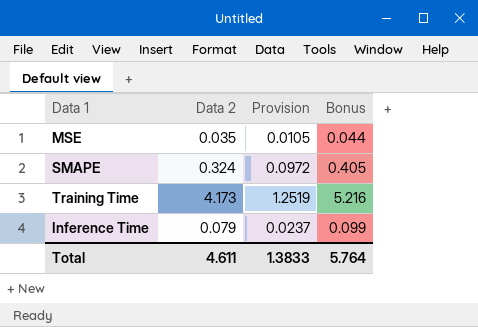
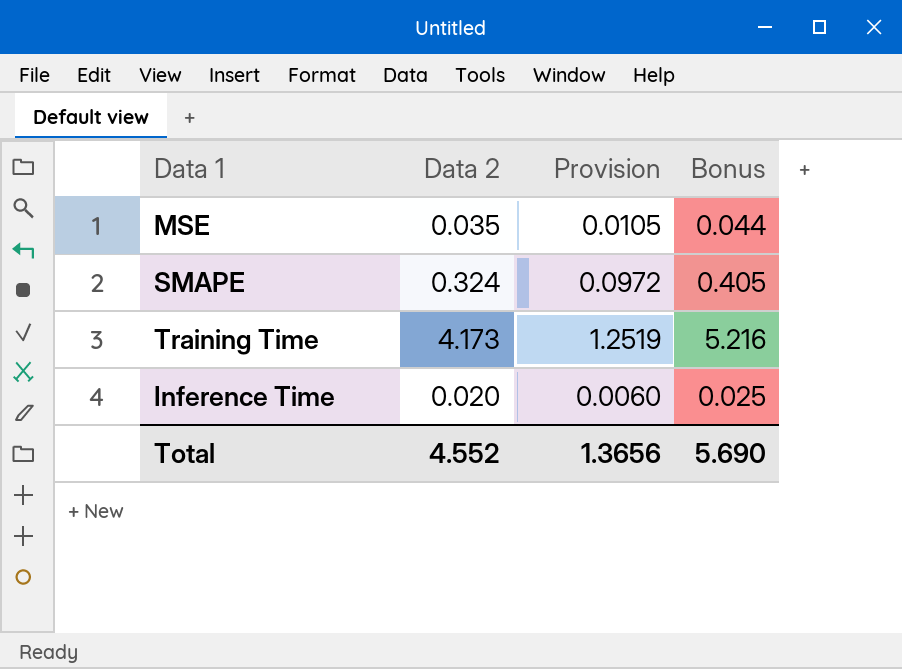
Inference Time | Data 2: 0.079 -> 0.020
Inference Time | Provision: 0.0237 -> 0.0060
Inference Time | Bonus: 0.099 -> 0.025
Total | Data 2: 4.611 -> 4.552
Total | Provision: 1.3833 -> 1.3656
Total | Bonus: 5.764 -> 5.690

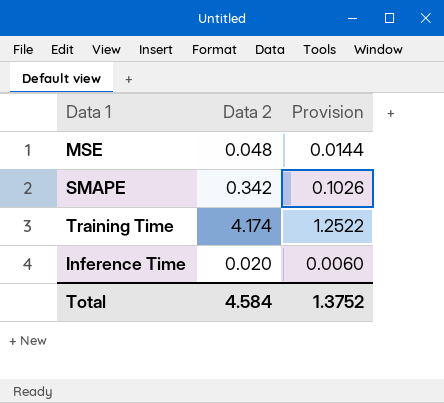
column Bonus | formula: [Data 2] * 1.25 -> none
MSE | Data 2: 0.035 -> 0.048
MSE | Provision: 0.0105 -> 0.0144
SMAPE | Data 2: 0.324 -> 0.342
SMAPE | Provision: 0.0972 -> 0.1026
Training Time | Data 2: 4.173 -> 4.174
Training Time | Provision: 1.2519 -> 1.2522
Total | Data 2: 4.552 -> 4.584
Total | Provision: 1.3656 -> 1.3752

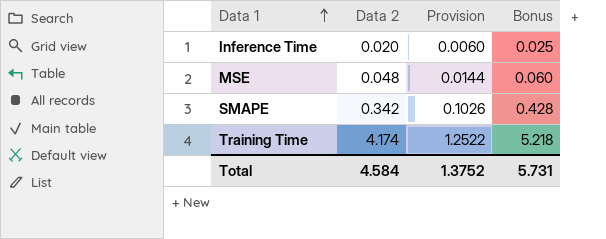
row order: none -> Data 1 ascending
column Bonus | formula: none -> [Data 2] * 1.25

